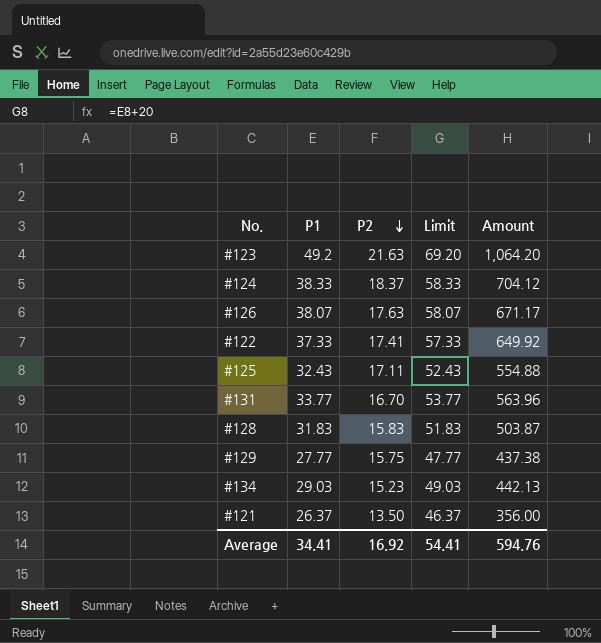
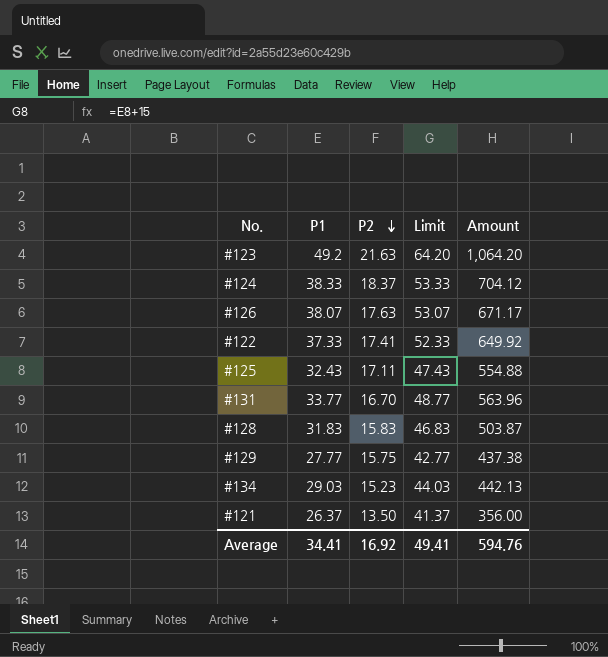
column Limit | formula: [P1] + 20 -> [P1] + 15
Average | Limit: 54.41 -> 49.41

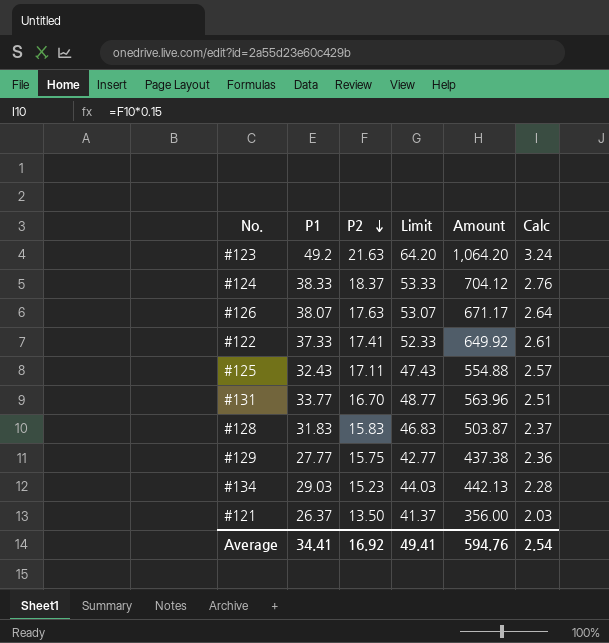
column Calc | formula: none -> [P2] * 0.15

